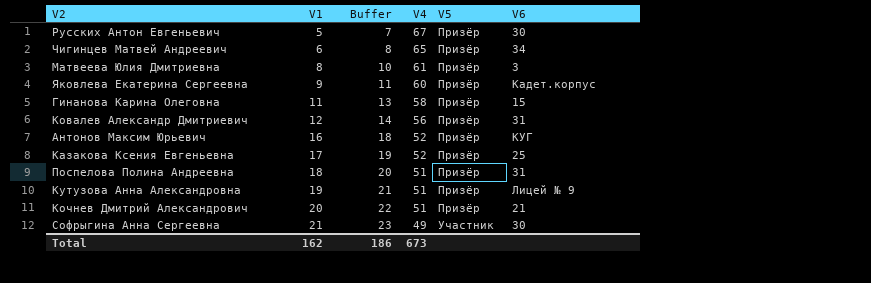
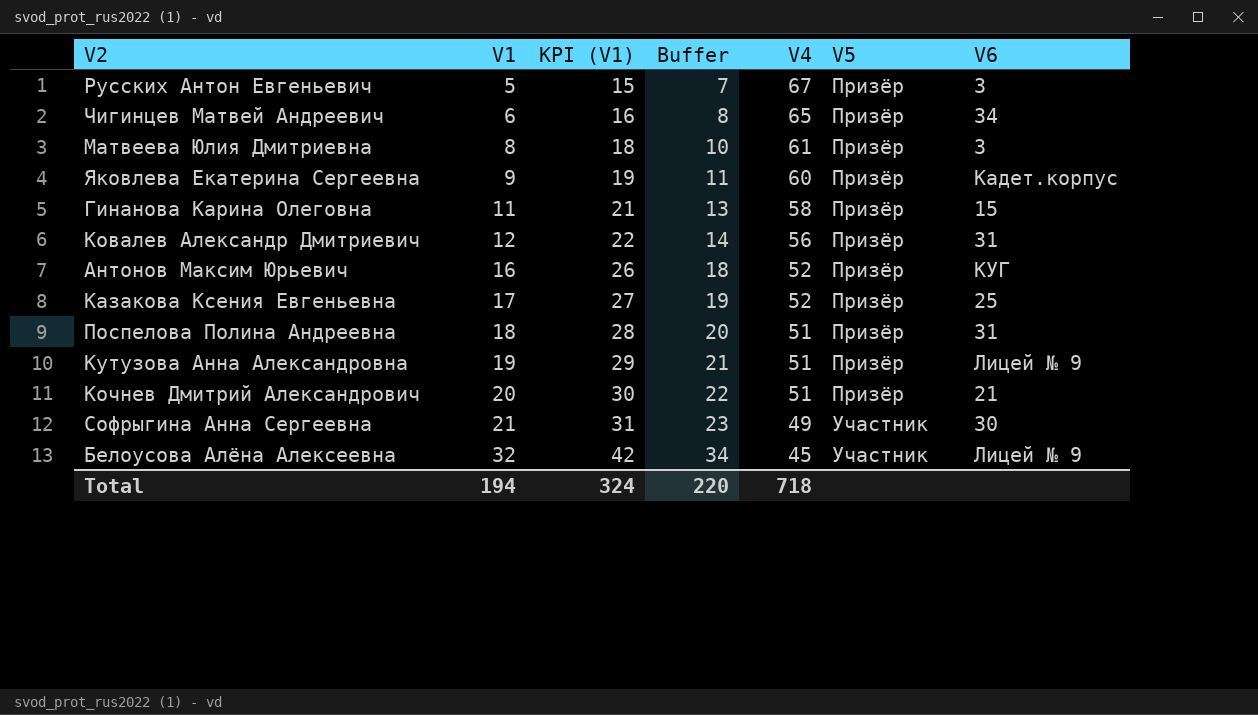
column KPI (V1) | formula: none -> [V1] + 10
Русских Антон Евгеньевич | V6: 30 -> 3
row Белоусова Алёна Алексеевна: none -> 32 | 42 | 34 | 45 | Участник | Лицей № 9
Total | V1: 162 -> 194
Total | Buffer: 186 -> 220
Total | V4: 673 -> 718

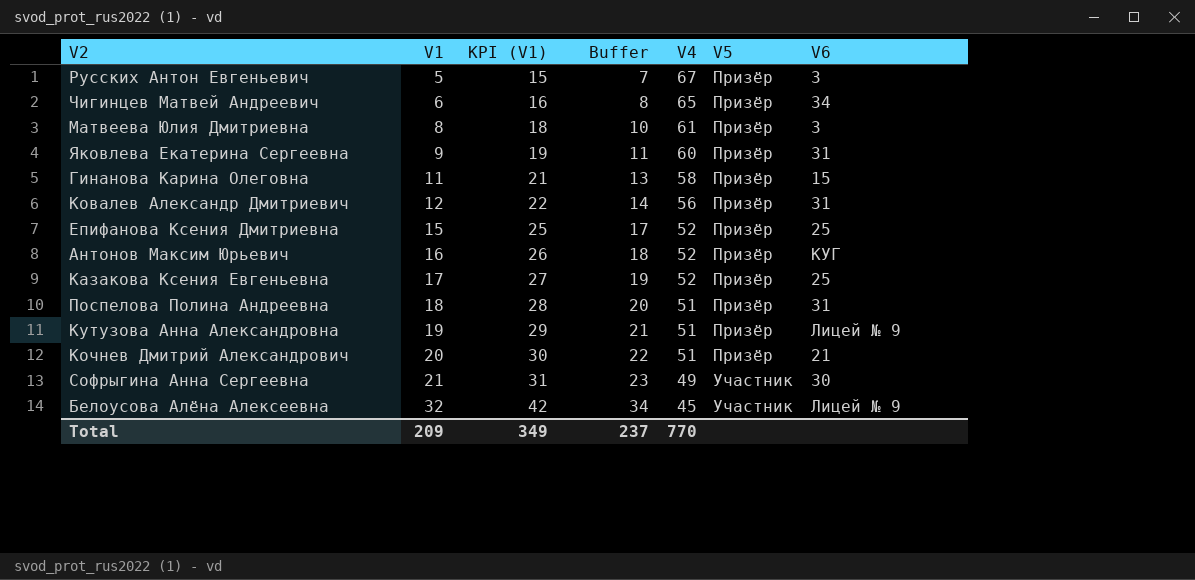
Яковлева Екатерина Сергеевна | V6: Кадет.корпус -> 31
row Епифанова Ксения Дмитриевна: none -> 15 | 25 | 17 | 52 | Призёр | 25
Total | V1: 194 -> 209
Total | KPI (V1): 324 -> 349
Total | Buffer: 220 -> 237
Total | V4: 718 -> 770

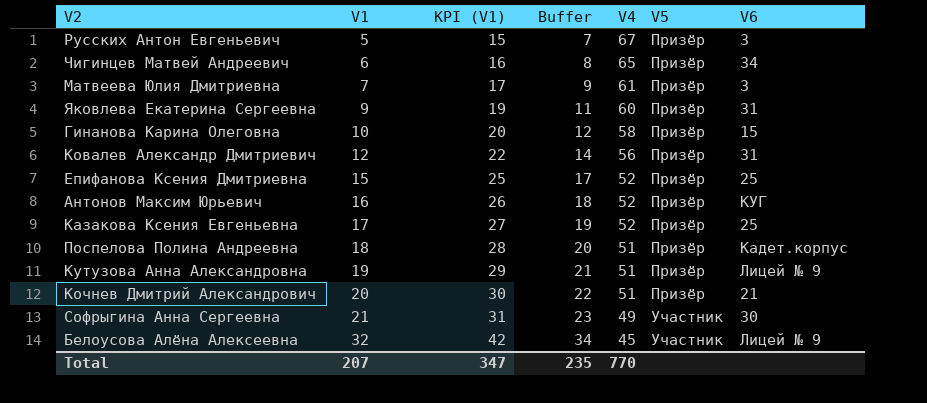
Матвеева Юлия Дмитриевна | V1: 8 -> 7
Матвеева Юлия Дмитриевна | KPI (V1): 18 -> 17
Матвеева Юлия Дмитриевна | Buffer: 10 -> 9
Гинанова Карина Олеговна | V1: 11 -> 10
Гинанова Карина Олеговна | KPI (V1): 21 -> 20
Гинанова Карина Олеговна | Buffer: 13 -> 12
Поспелова Полина Андреевна | V6: 31 -> Кадет.корпус
Total | V1: 209 -> 207
Total | KPI (V1): 349 -> 347
Total | Buffer: 237 -> 235

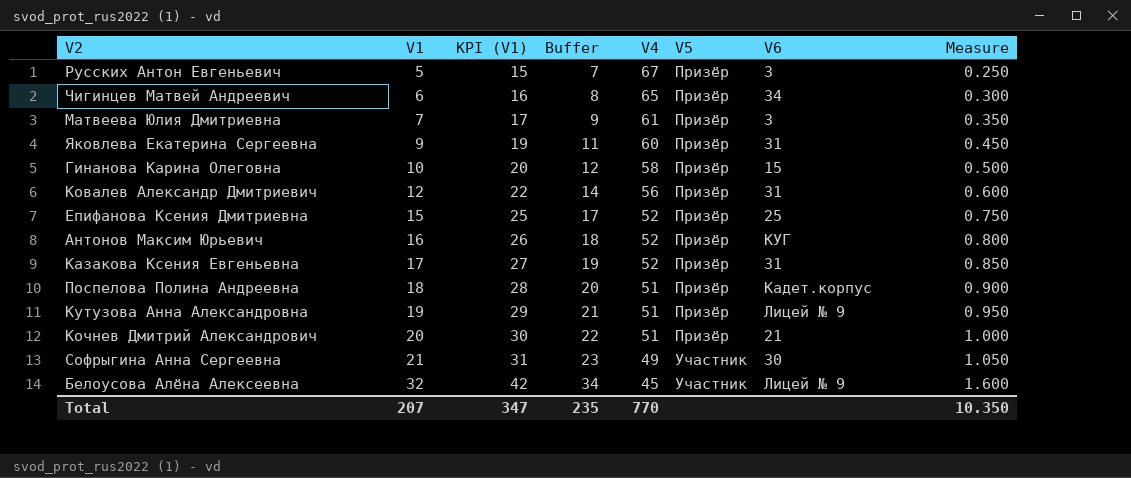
column Measure | formula: none -> [V1] * 0.05
Казакова Ксения Евгеньевна | V6: 25 -> 31

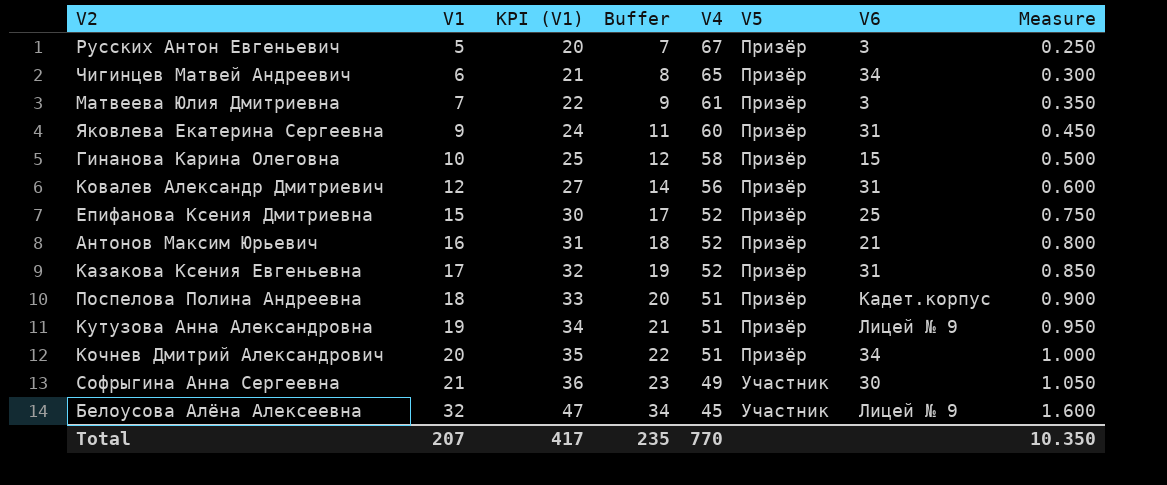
column KPI (V1) | formula: [V1] + 10 -> [V1] + 15
Антонов Максим Юрьевич | V6: КУГ -> 21
Кочнев Дмитрий Александрович | V6: 21 -> 34
Total | KPI (V1): 347 -> 417

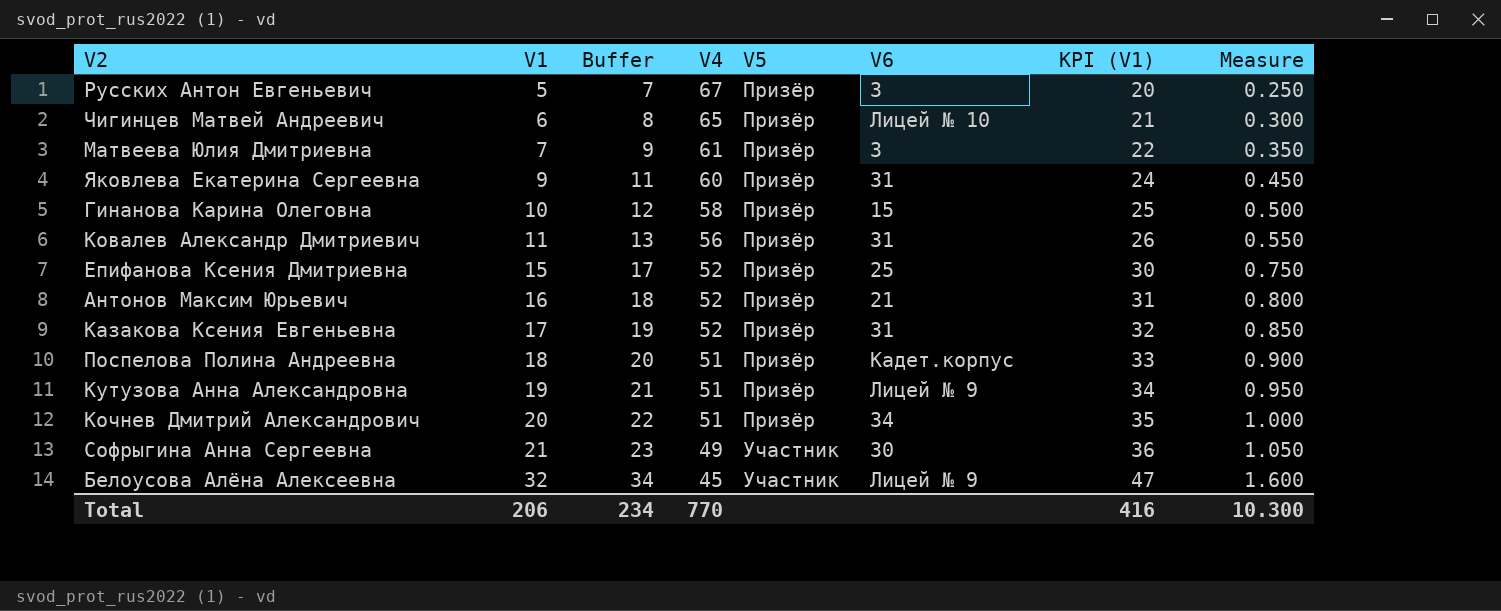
column KPI (V1) | position: 3 -> 7
Чигинцев Матвей Андреевич | V6: 34 -> Лицей № 10
Ковалев Александр Дмитриевич | V1: 12 -> 11
Ковалев Александр Дмитриевич | Buffer: 14 -> 13
Ковалев Александр Дмитриевич | KPI (V1): 27 -> 26
Ковалев Александр Дмитриевич | Measure: 0.600 -> 0.550
Total | V1: 207 -> 206
Total | Buffer: 235 -> 234
Total | KPI (V1): 417 -> 416
Total | Measure: 10.350 -> 10.300

